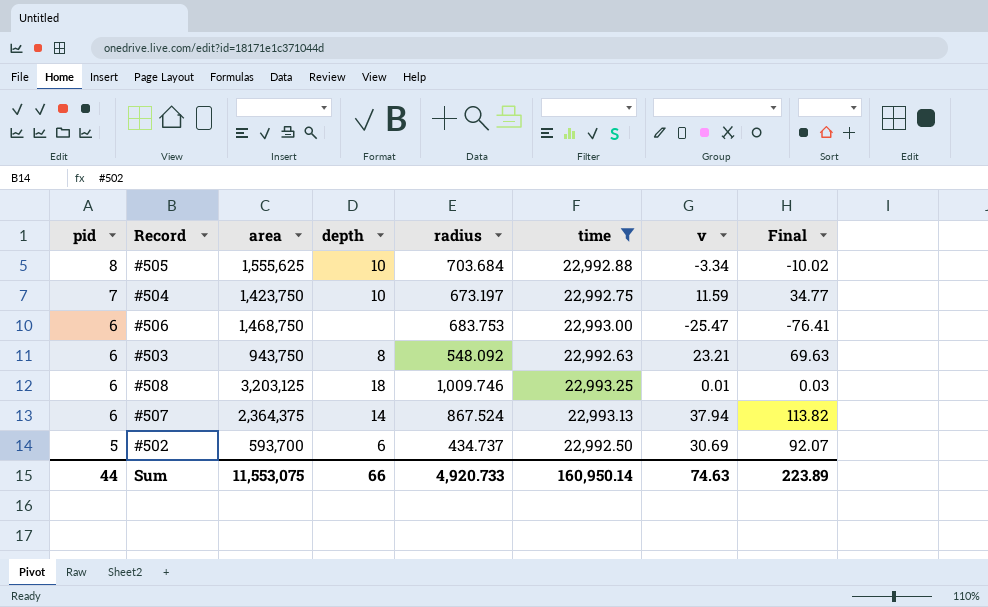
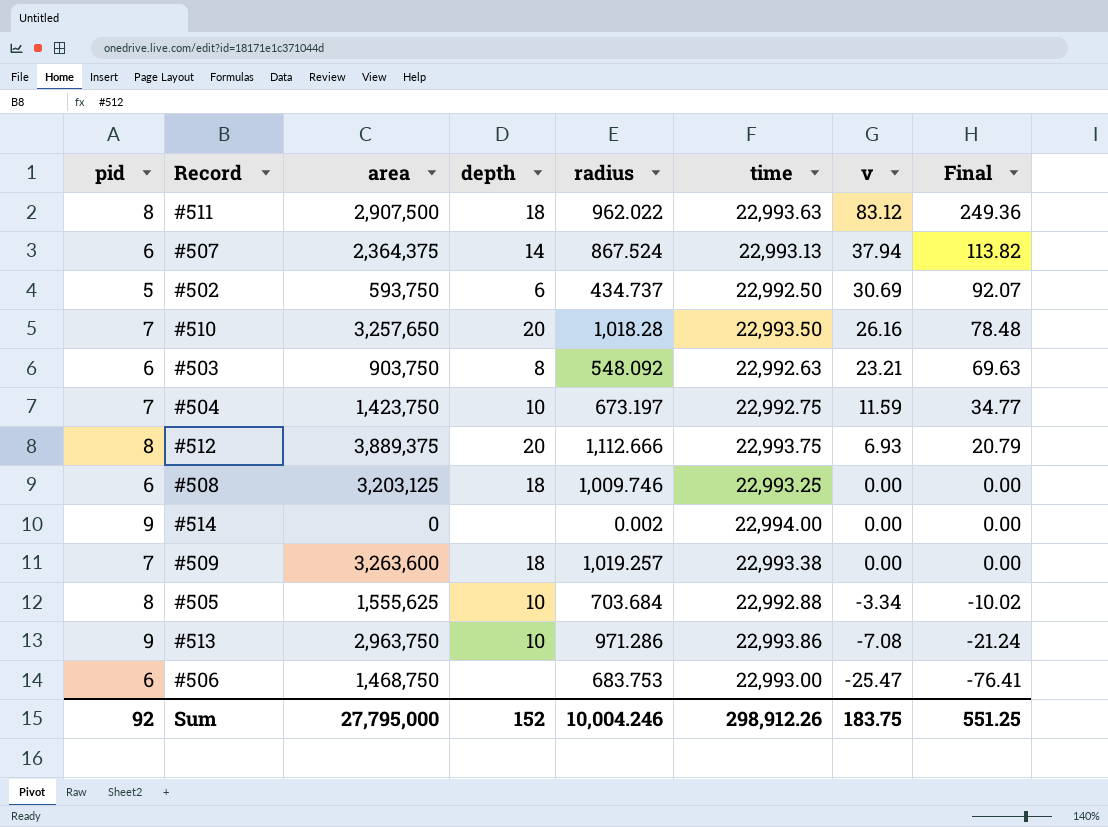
filter: time <= 22,993.25 -> none
row order: pid descending -> v descending
#502 | area: 593,700 -> 593,750
#503 | area: 943,750 -> 903,750
#508 | v: 0.01 -> 0.00
#508 | Final: 0.03 -> 0.00
Sum | pid: 44 -> 92
Sum | area: 11,553,075 -> 27,795,000
Sum | depth: 66 -> 152
Sum | radius: 4,920.733 -> 10,004.246
Sum | time: 160,950.14 -> 298,912.26
Sum | v: 74.63 -> 183.75
Sum | Final: 223.89 -> 551.25

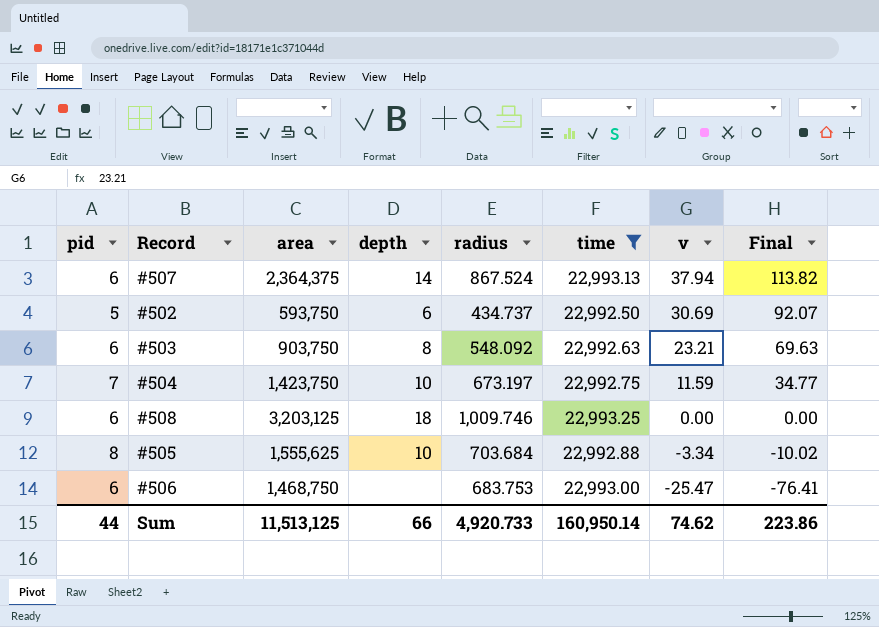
filter: none -> time <= 22,993.25
Sum | pid: 92 -> 44
Sum | area: 27,795,000 -> 11,513,125
Sum | depth: 152 -> 66
Sum | radius: 10,004.246 -> 4,920.733
Sum | time: 298,912.26 -> 160,950.14
Sum | v: 183.75 -> 74.62
Sum | Final: 551.25 -> 223.86

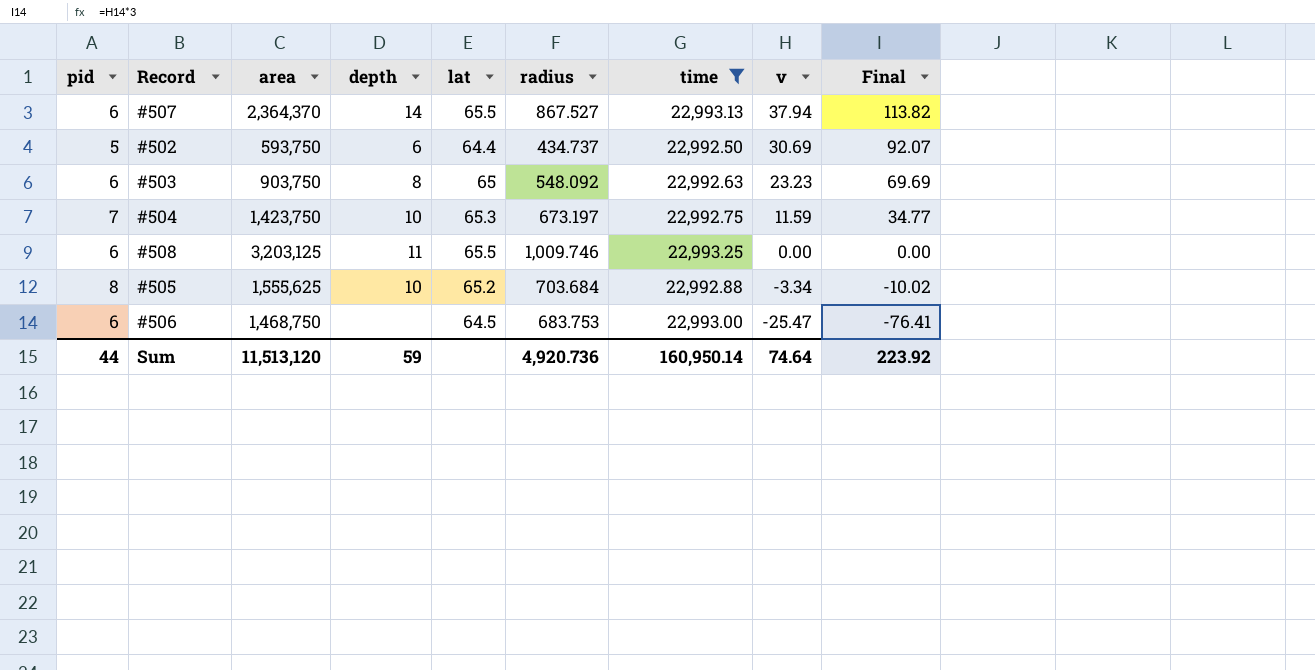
column lat | position: none -> 5
#507 | area: 2,364,375 -> 2,364,370
#507 | radius: 867.524 -> 867.527
#503 | v: 23.21 -> 23.23
#503 | Final: 69.63 -> 69.69
#508 | depth: 18 -> 11
Sum | area: 11,513,125 -> 11,513,120
Sum | depth: 66 -> 59
Sum | radius: 4,920.733 -> 4,920.736
Sum | v: 74.62 -> 74.64
Sum | Final: 223.86 -> 223.92

